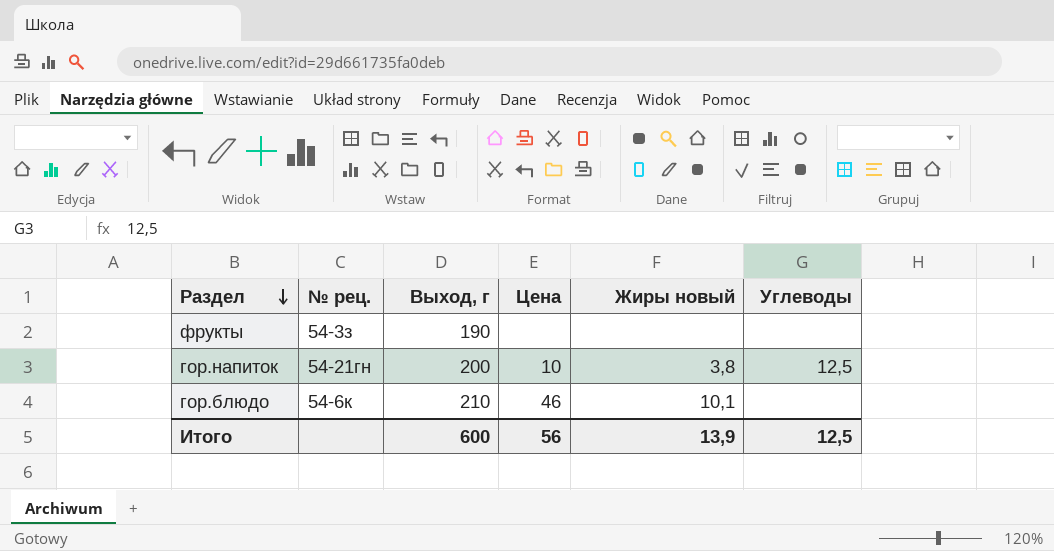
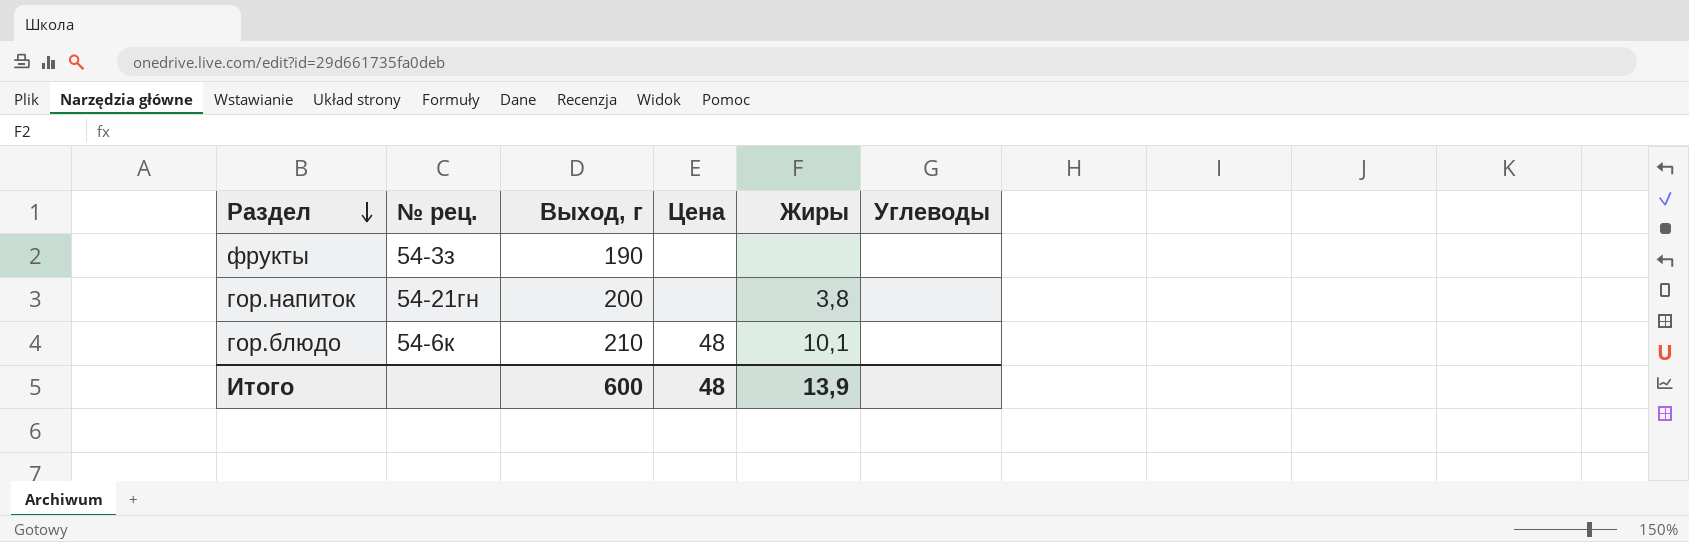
column name: Жиры новый -> Жиры
гор.напиток | Цена: 10 -> none
гор.напиток | Углеводы: 12,5 -> none
гор.блюдо | Цена: 46 -> 48
Итого | Цена: 56 -> 48
Итого | Углеводы: 12,5 -> none

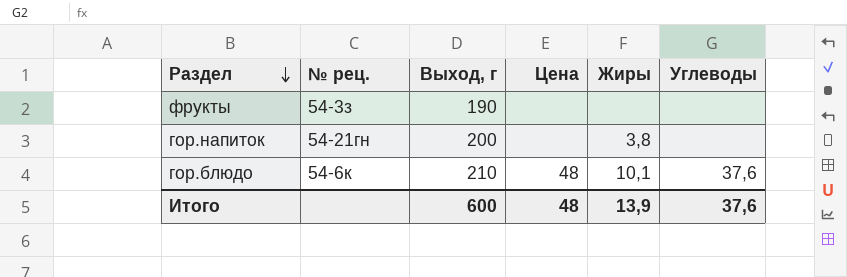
гор.блюдо | Углеводы: none -> 37,6
Итого | Углеводы: none -> 37,6

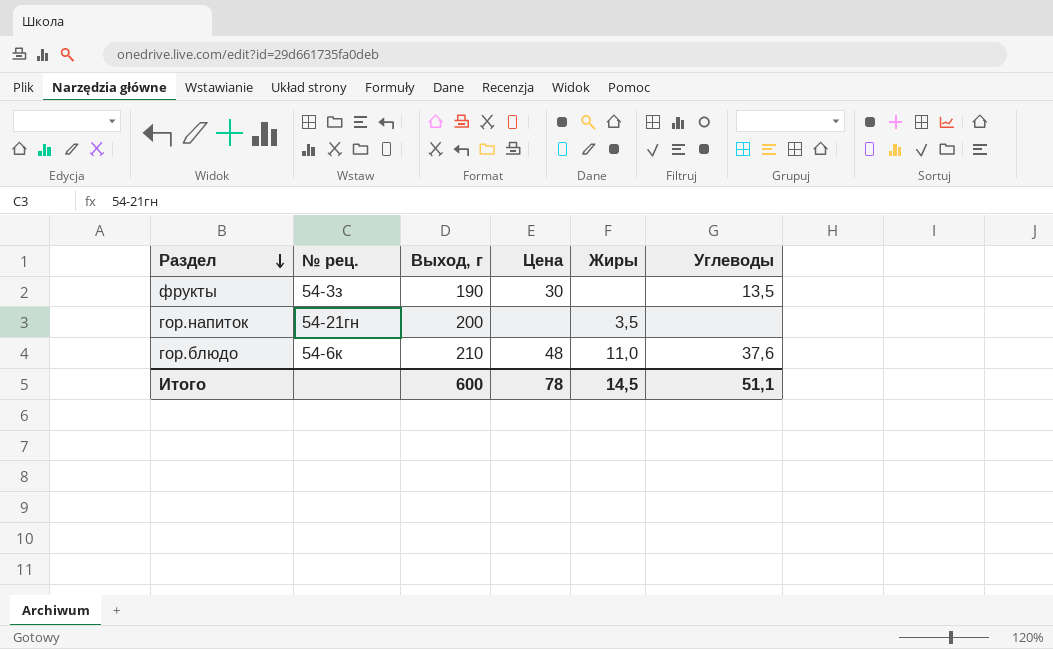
фрукты | Цена: none -> 30
фрукты | Углеводы: none -> 13,5
гор.напиток | Жиры: 3,8 -> 3,5
гор.блюдо | Жиры: 10,1 -> 11,0
Итого | Цена: 48 -> 78
Итого | Жиры: 13,9 -> 14,5
Итого | Углеводы: 37,6 -> 51,1

